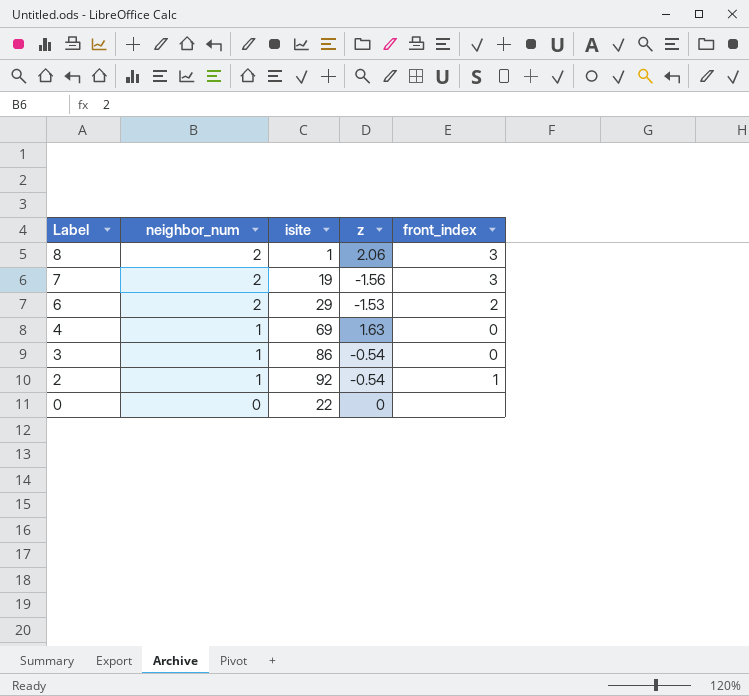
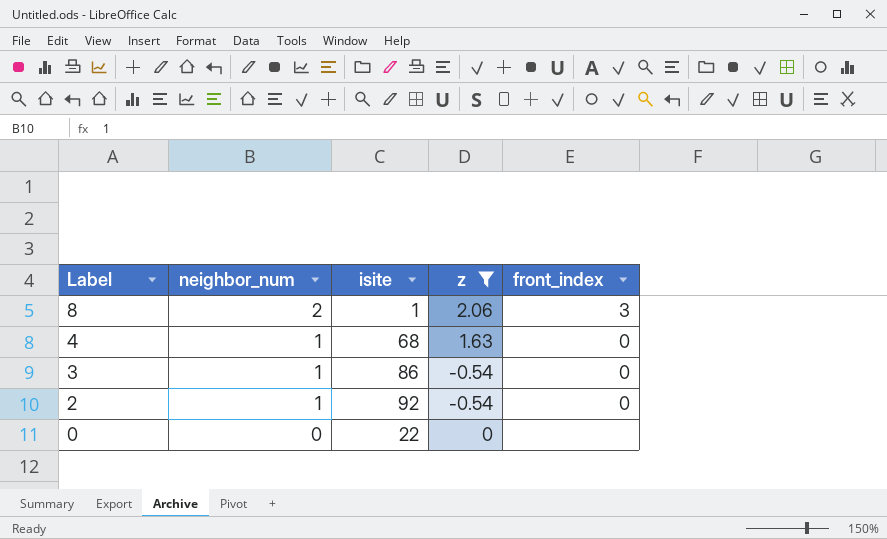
filter: none -> z >= -0.54
4 | isite: 69 -> 68
2 | front_index: 1 -> 0

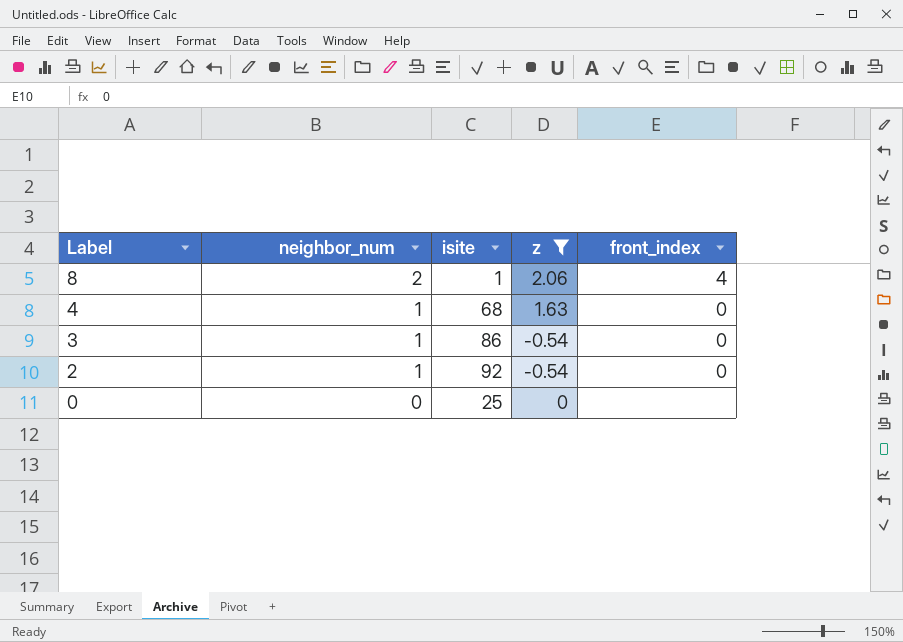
8 | front_index: 3 -> 4
0 | isite: 22 -> 25

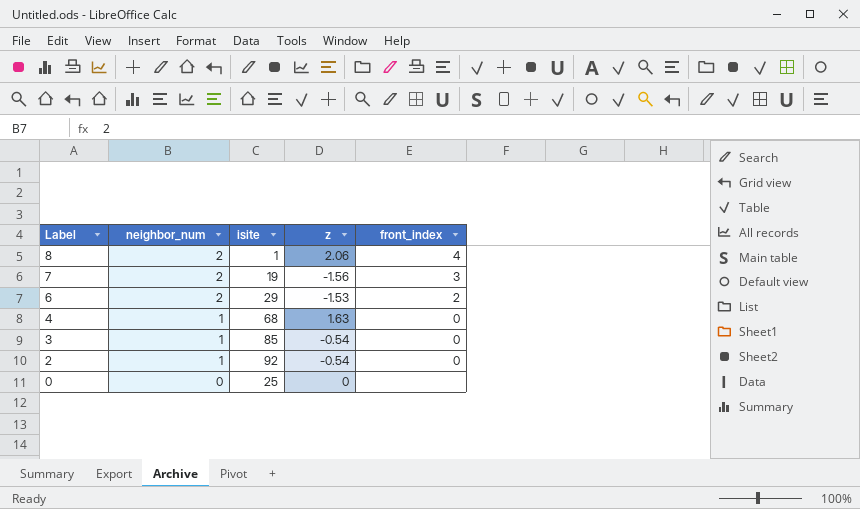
filter: z >= -0.54 -> none
3 | isite: 86 -> 85

